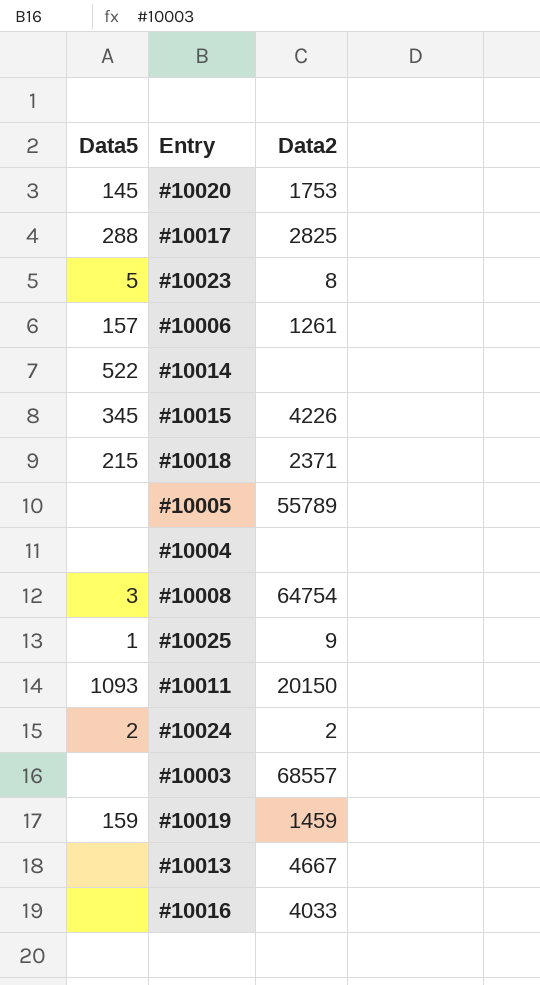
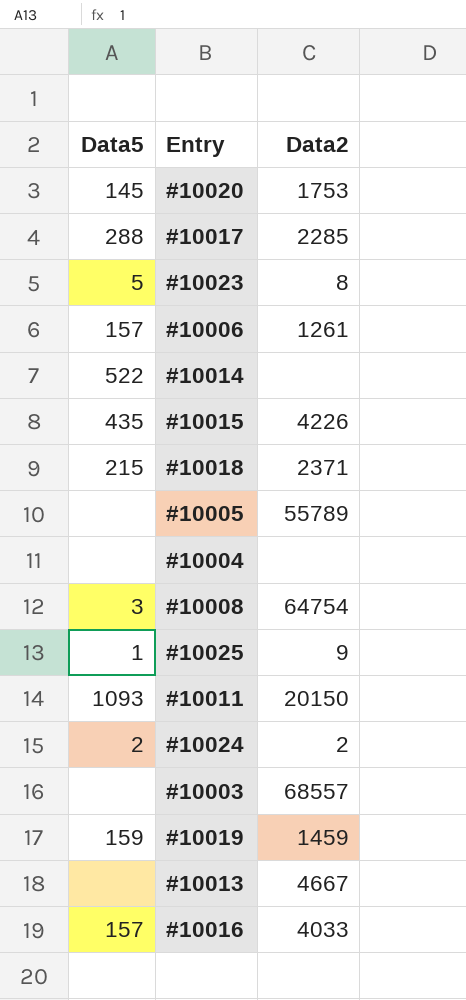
#10017 | Data2: 2825 -> 2285
#10015 | Data5: 345 -> 435
#10016 | Data5: none -> 157

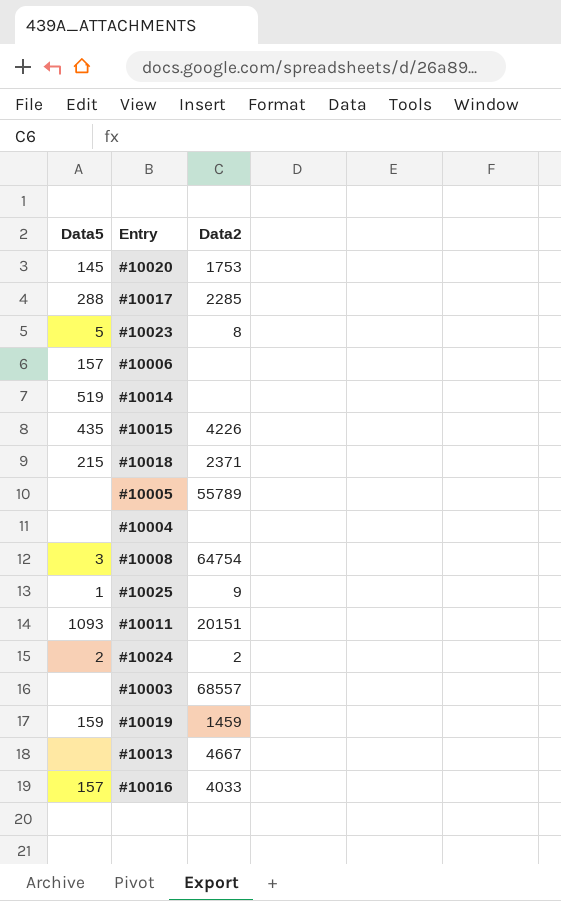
#10006 | Data2: 1261 -> none
#10014 | Data5: 522 -> 519
#10011 | Data2: 20150 -> 20151

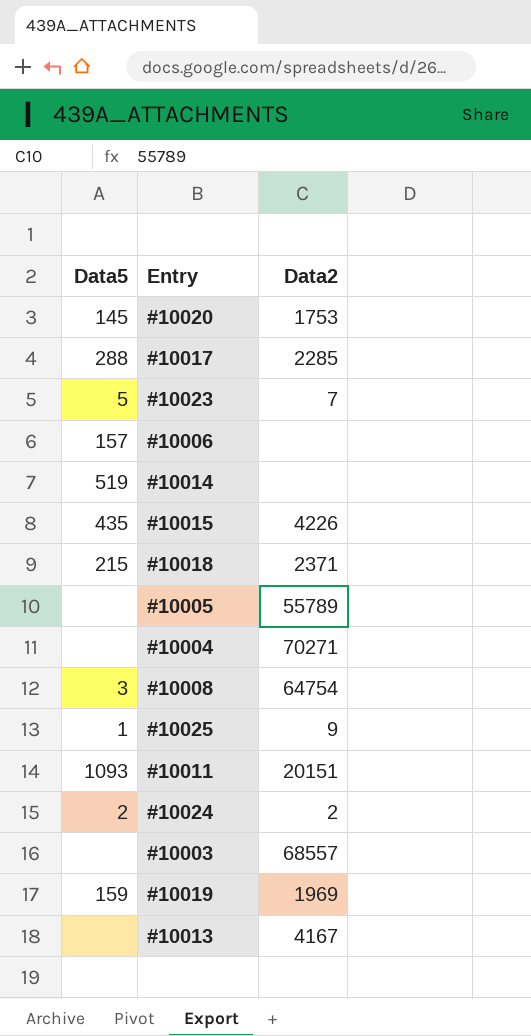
row #10016: 157 | 4033 -> none
#10023 | Data2: 8 -> 7
#10004 | Data2: none -> 70271
#10019 | Data2: 1459 -> 1969
#10013 | Data2: 4667 -> 4167

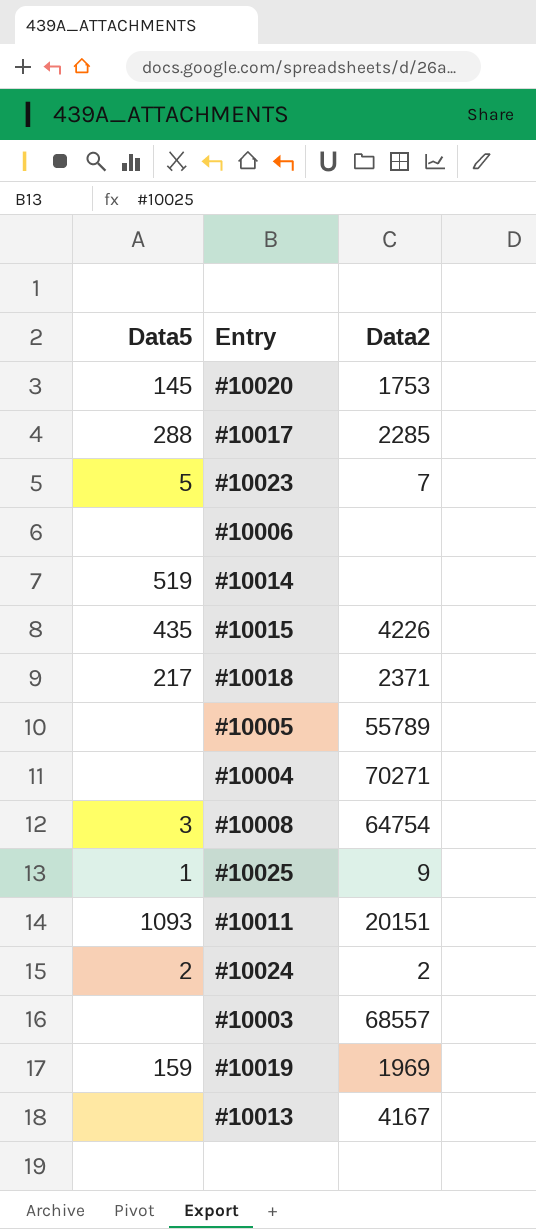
#10006 | Data5: 157 -> none
#10018 | Data5: 215 -> 217

